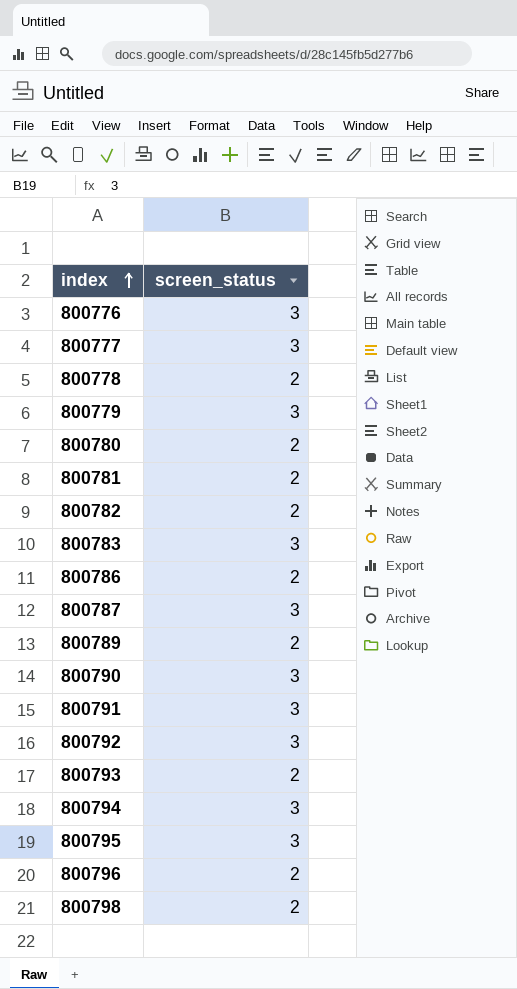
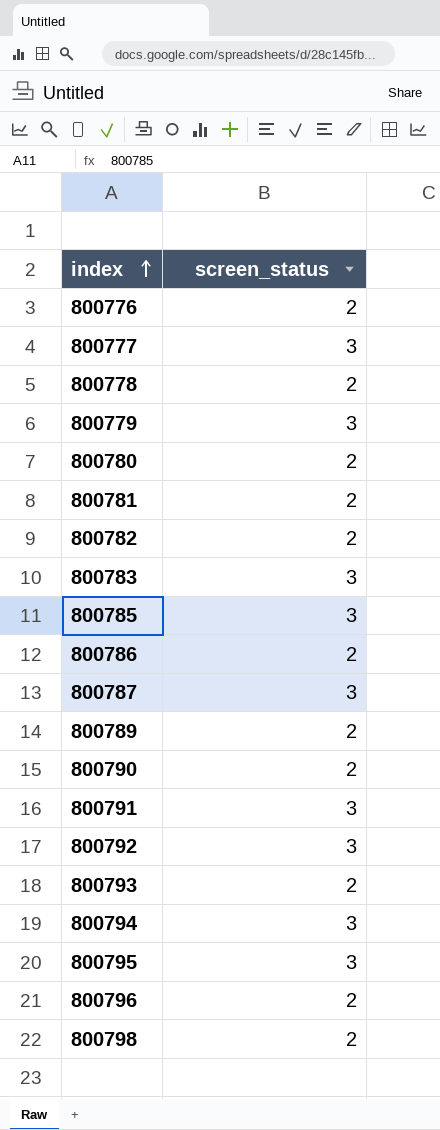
800776 | screen_status: 3 -> 2
row 800785: none -> 3
800790 | screen_status: 3 -> 2

